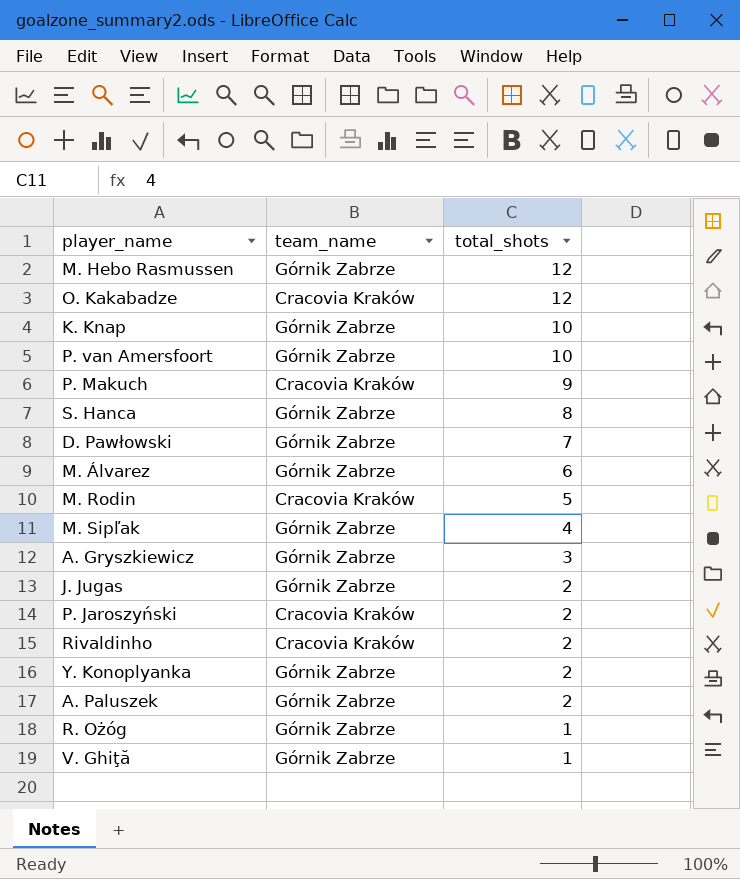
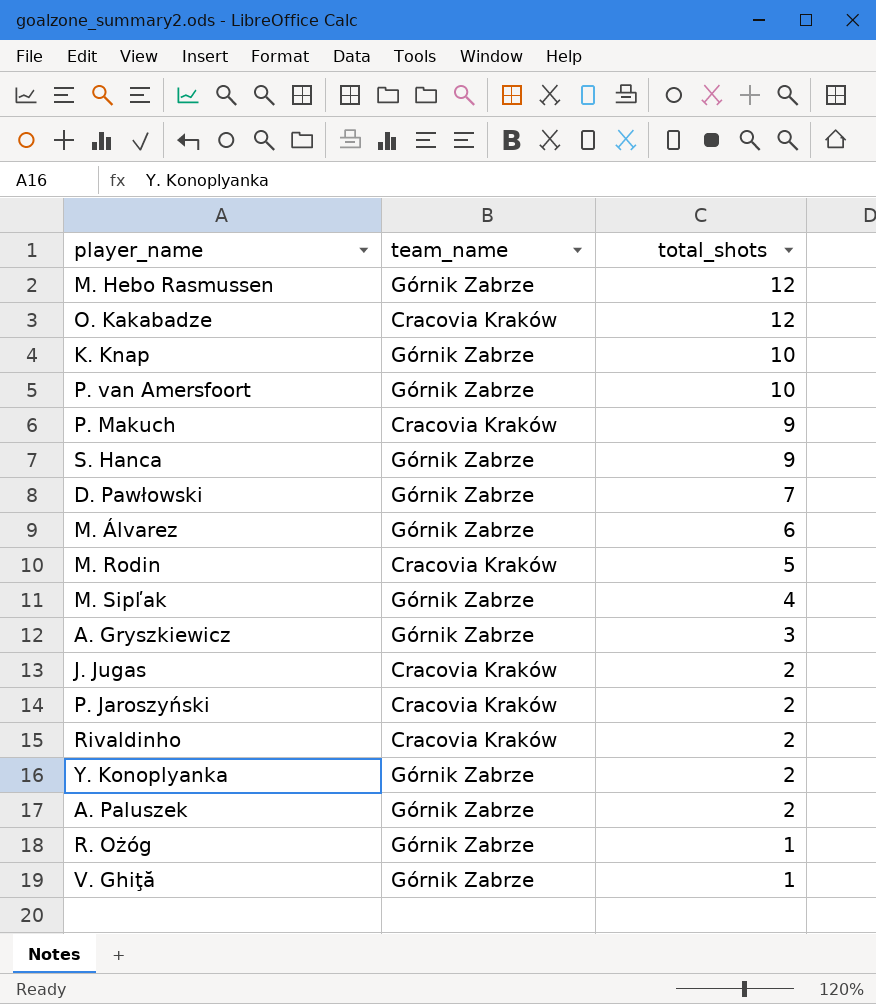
S. Hanca | total_shots: 8 -> 9
J. Jugas | team_name: Górnik Zabrze -> Cracovia Kraków

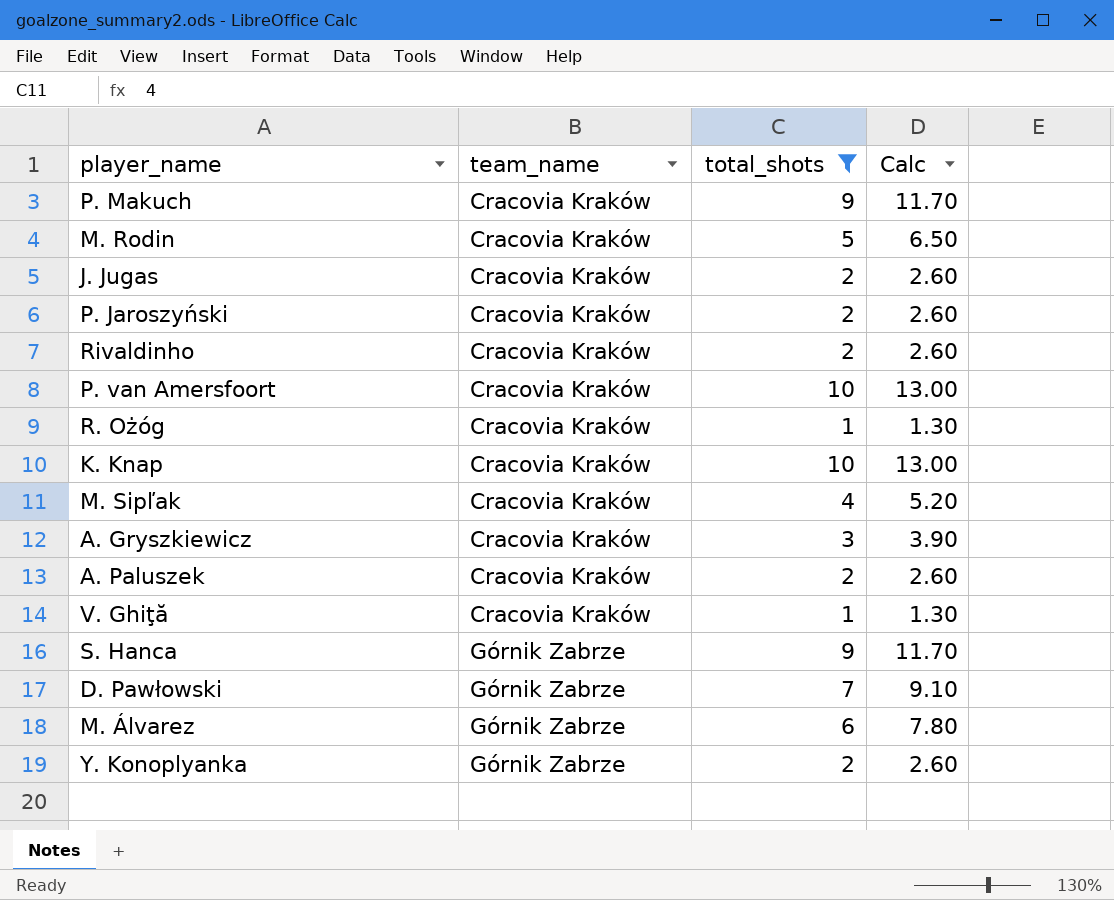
filter: none -> total_shots != 12
row order: total_shots descending -> team_name ascending
column Calc | formula: none -> [total_shots] * 1.3
P. van Amersfoort | team_name: Górnik Zabrze -> Cracovia Kraków
R. Ożóg | team_name: Górnik Zabrze -> Cracovia Kraków
K. Knap | team_name: Górnik Zabrze -> Cracovia Kraków
M. Sipľak | team_name: Górnik Zabrze -> Cracovia Kraków
A. Gryszkiewicz | team_name: Górnik Zabrze -> Cracovia Kraków
A. Paluszek | team_name: Górnik Zabrze -> Cracovia Kraków
V. Ghiţă | team_name: Górnik Zabrze -> Cracovia Kraków

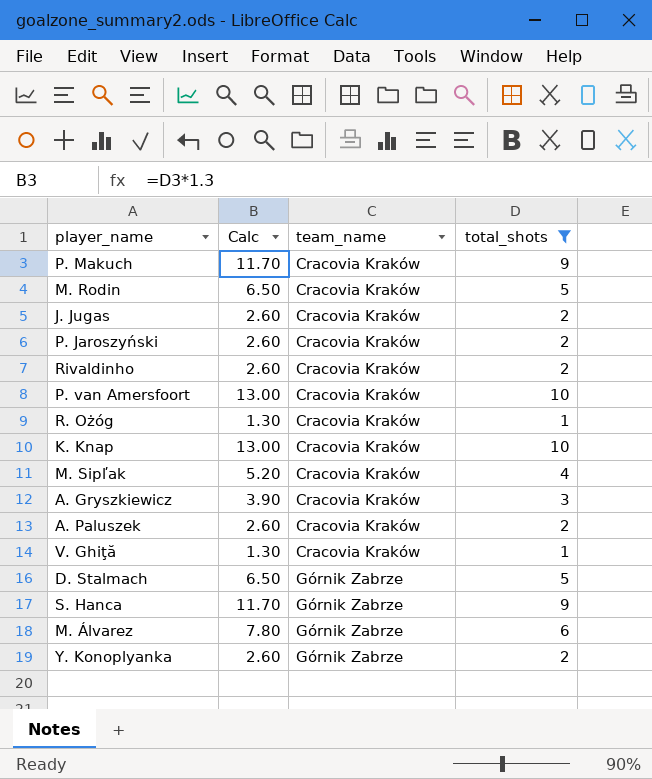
column Calc | position: 4 -> 2
row D. Pawłowski: Górnik Zabrze | 7 | 9.10 -> none
row D. Stalmach: none -> 6.50 | Górnik Zabrze | 5

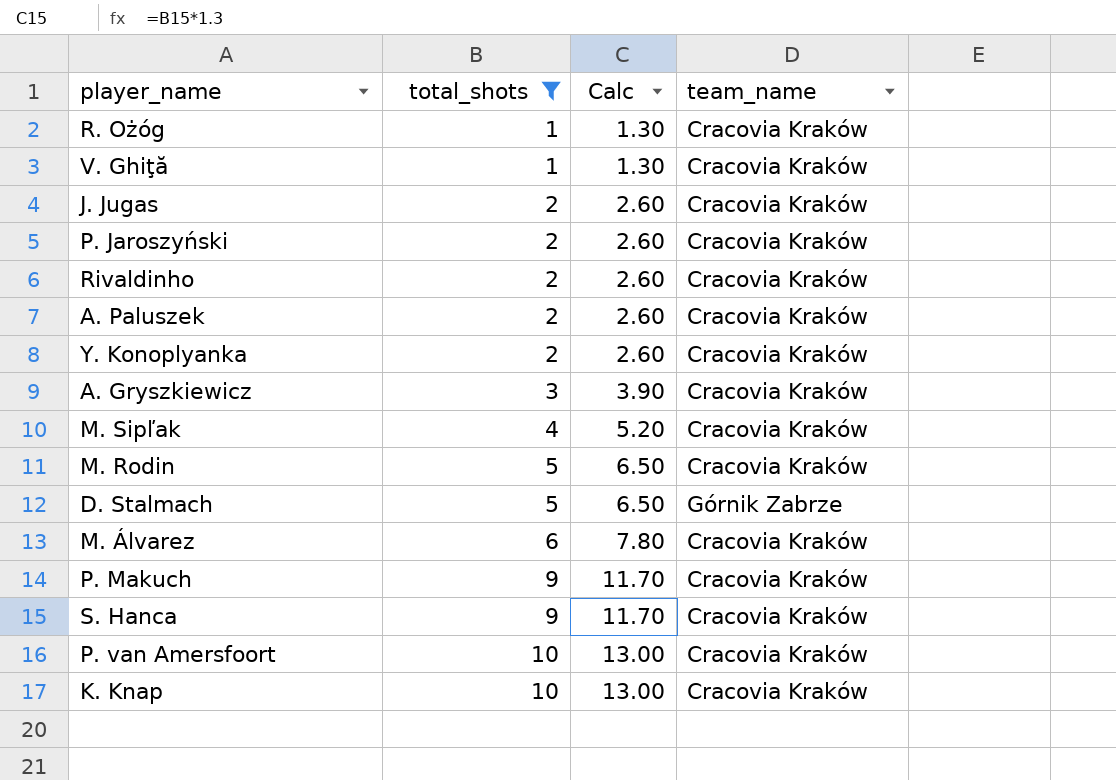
row order: team_name ascending -> total_shots ascending
column total_shots | position: 4 -> 2
Y. Konoplyanka | team_name: Górnik Zabrze -> Cracovia Kraków
M. Álvarez | team_name: Górnik Zabrze -> Cracovia Kraków
S. Hanca | team_name: Górnik Zabrze -> Cracovia Kraków

